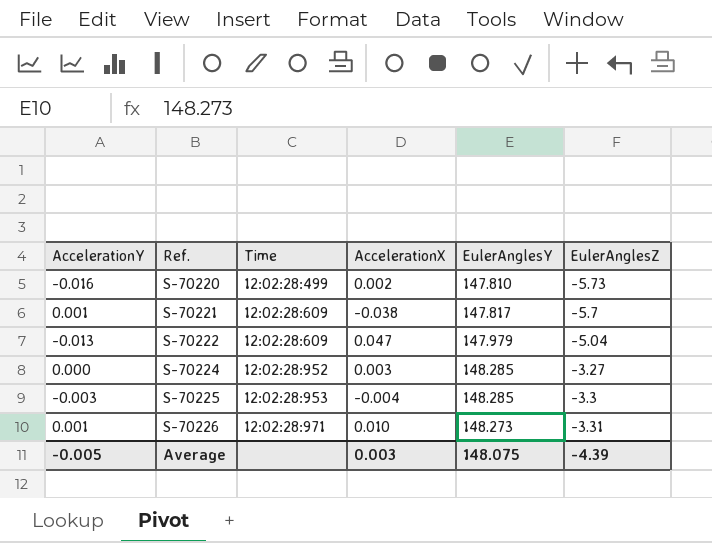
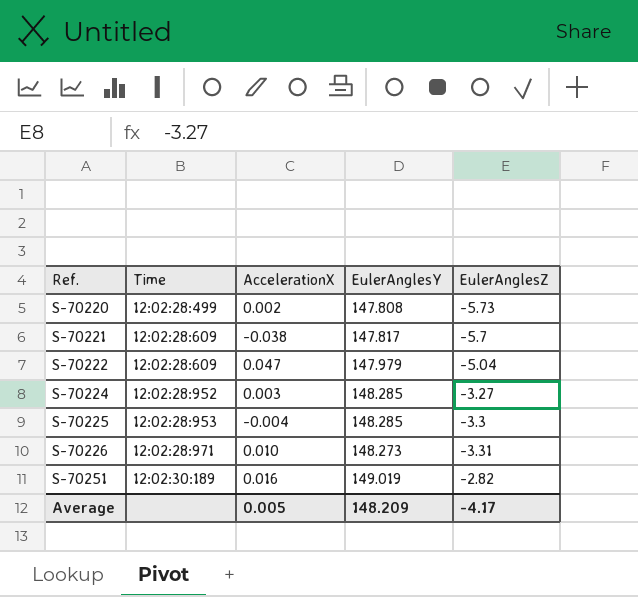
column AccelerationY | position: 1 -> none
S-70220 | EulerAnglesY: 147.810 -> 147.808
row S-70251: none -> 12:02:30:189 | 0.016 | 149.019 | -2.82
Average | AccelerationX: 0.003 -> 0.005
Average | EulerAnglesY: 148.075 -> 148.209
Average | EulerAnglesZ: -4.39 -> -4.17

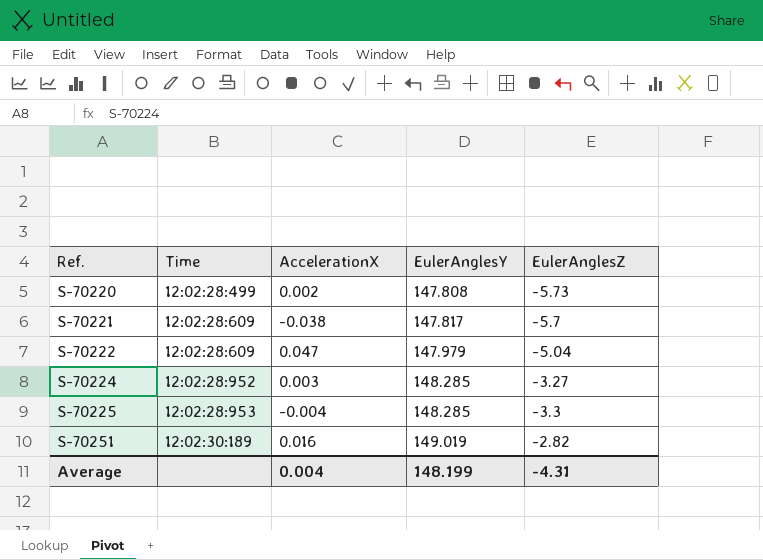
row S-70226: 12:02:28:971 | 0.010 | 148.273 | -3.31 -> none
Average | AccelerationX: 0.005 -> 0.004
Average | EulerAnglesY: 148.209 -> 148.199
Average | EulerAnglesZ: -4.17 -> -4.31

